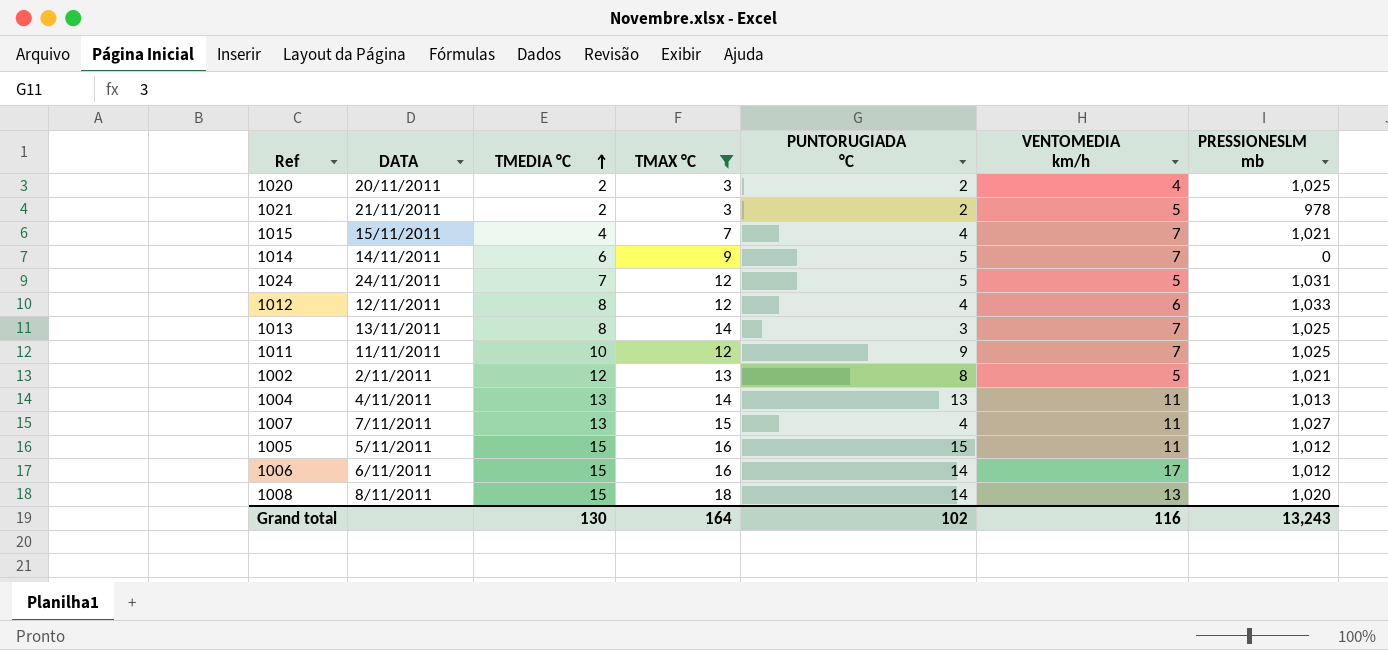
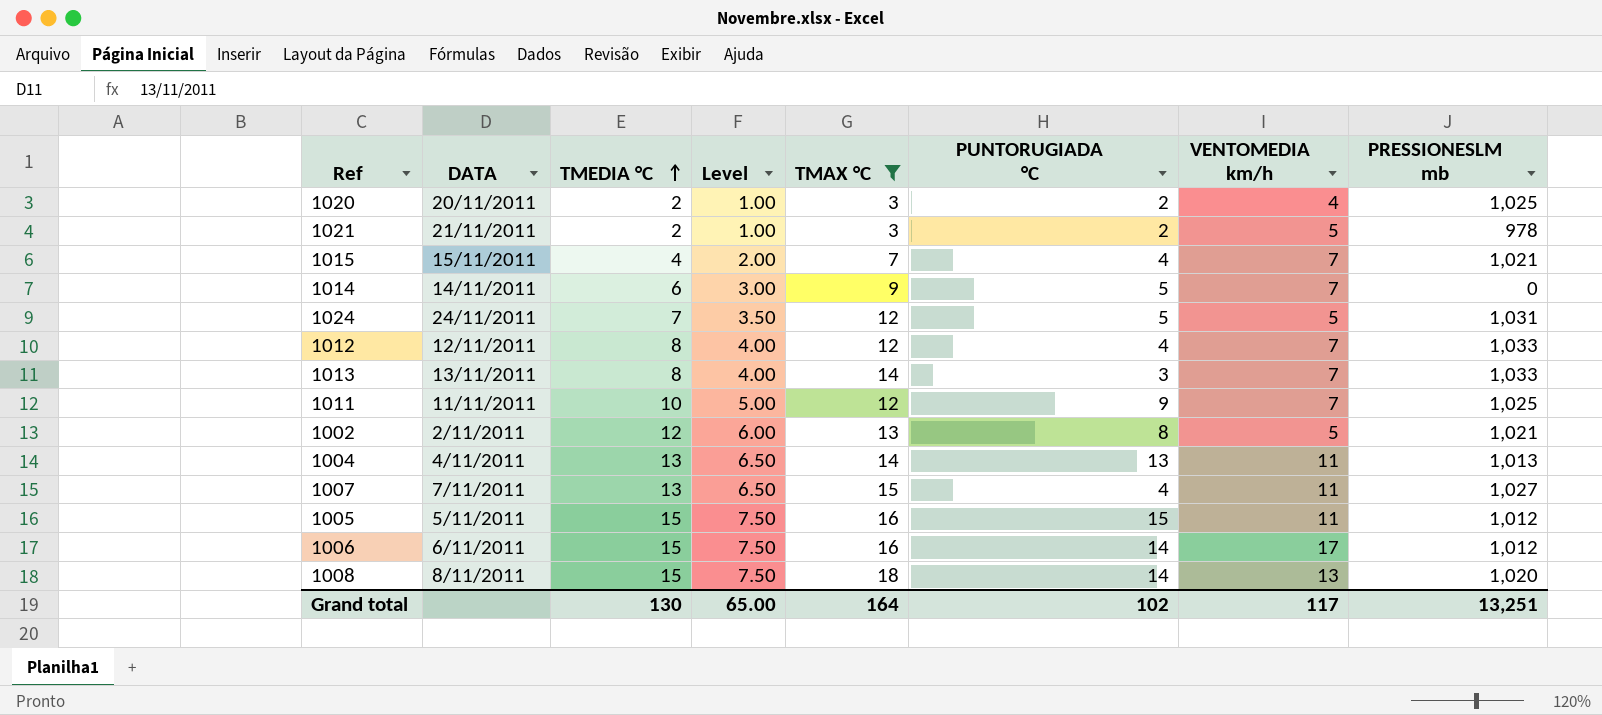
column Level | formula: none -> [TMEDIA °C] * 0.5
1012 | VENTOMEDIA km/h: 6 -> 7
1013 | PRESSIONESLM mb: 1,025 -> 1,033
Grand total | VENTOMEDIA km/h: 116 -> 117
Grand total | PRESSIONESLM mb: 13,243 -> 13,251

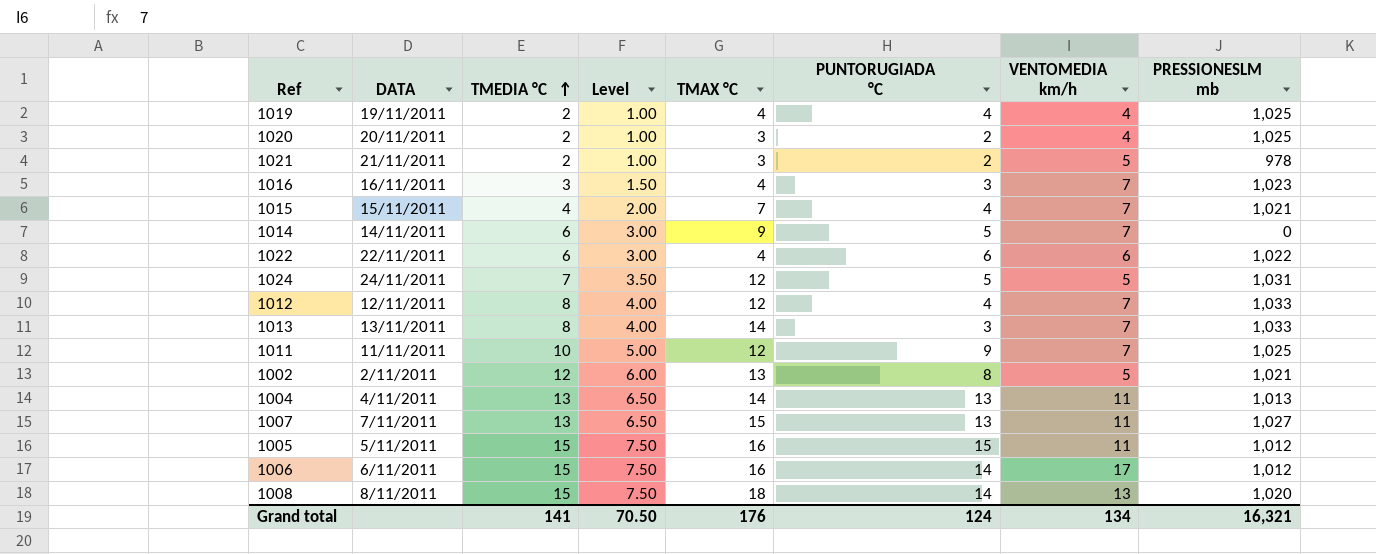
filter: TMAX °C != 4 -> none
1007 | PUNTORUGIADA °C: 4 -> 13
Grand total | TMEDIA °C: 130 -> 141
Grand total | Level: 65.00 -> 70.50
Grand total | TMAX °C: 164 -> 176
Grand total | PUNTORUGIADA °C: 102 -> 124
Grand total | VENTOMEDIA km/h: 117 -> 134
Grand total | PRESSIONESLM mb: 13,251 -> 16,321

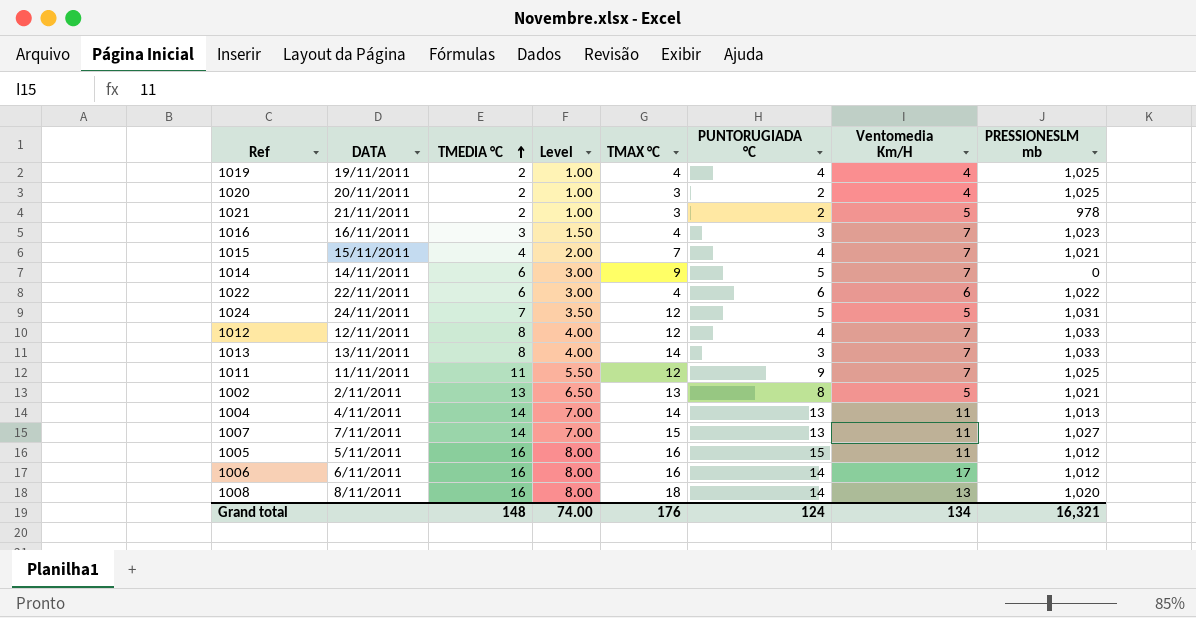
column name: VENTOMEDIA km/h -> Ventomedia Km/H
1011 | TMEDIA °C: 10 -> 11
1011 | Level: 5.00 -> 5.50
1002 | TMEDIA °C: 12 -> 13
1002 | Level: 6.00 -> 6.50
1004 | TMEDIA °C: 13 -> 14
1004 | Level: 6.50 -> 7.00
1007 | TMEDIA °C: 13 -> 14
1007 | Level: 6.50 -> 7.00
1005 | TMEDIA °C: 15 -> 16
1005 | Level: 7.50 -> 8.00
1006 | TMEDIA °C: 15 -> 16
1006 | Level: 7.50 -> 8.00
1008 | TMEDIA °C: 15 -> 16
1008 | Level: 7.50 -> 8.00
Grand total | TMEDIA °C: 141 -> 148
Grand total | Level: 70.50 -> 74.00

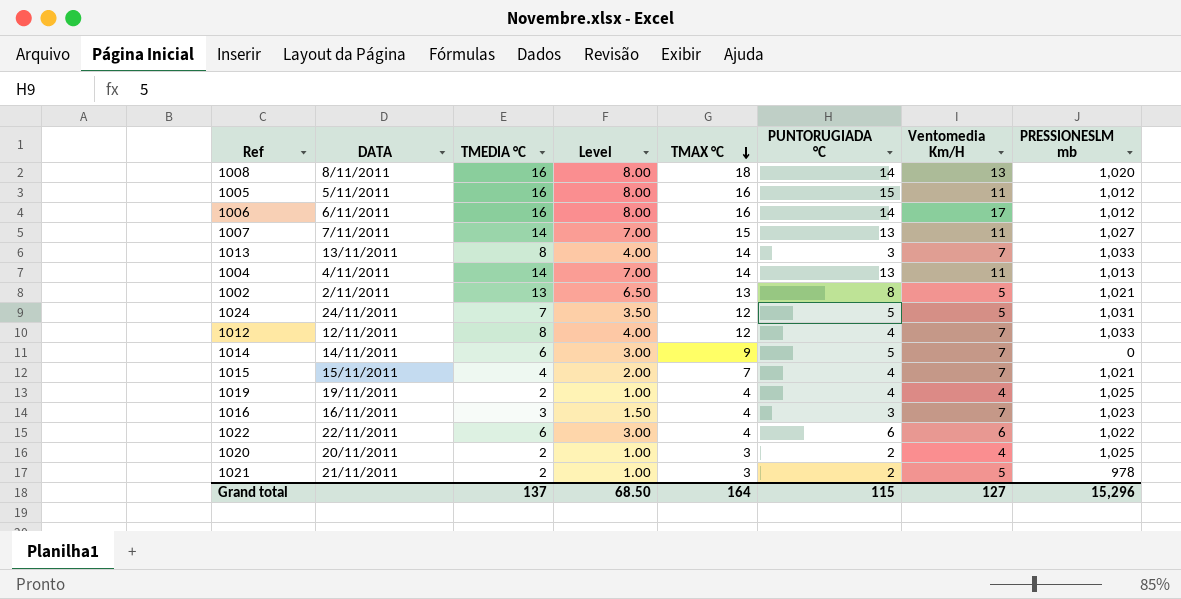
row order: TMEDIA °C ascending -> TMAX °C descending
row 1011: 11/11/2011 | 11 | 5.50 | 12 | 9 | 7 | 1,025 -> none
Grand total | TMEDIA °C: 148 -> 137
Grand total | Level: 74.00 -> 68.50
Grand total | TMAX °C: 176 -> 164
Grand total | PUNTORUGIADA °C: 124 -> 115
Grand total | Ventomedia Km/H: 134 -> 127
Grand total | PRESSIONESLM mb: 16,321 -> 15,296

